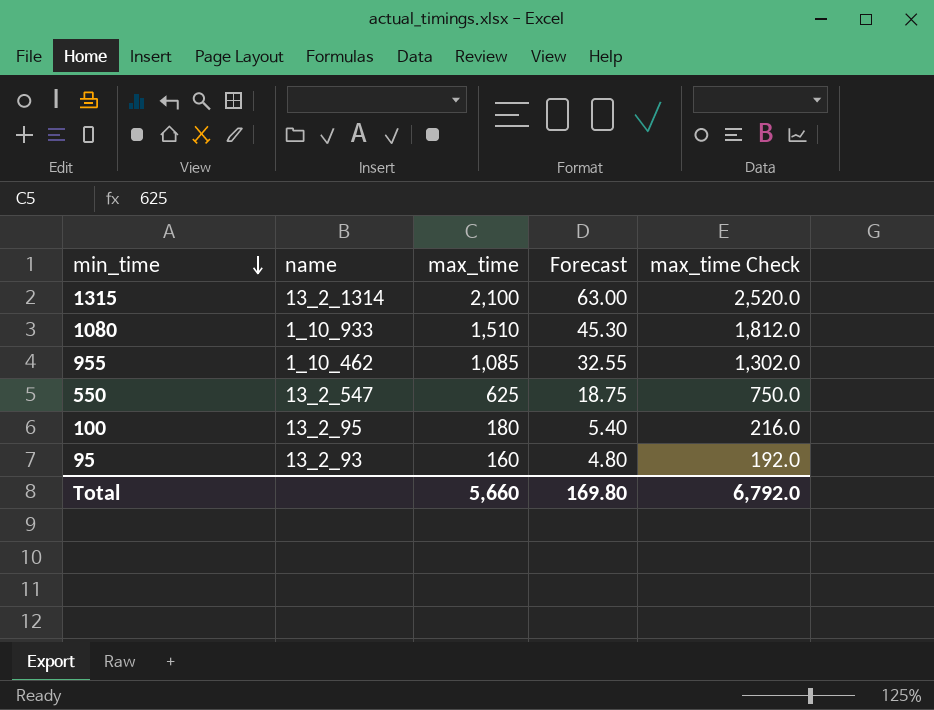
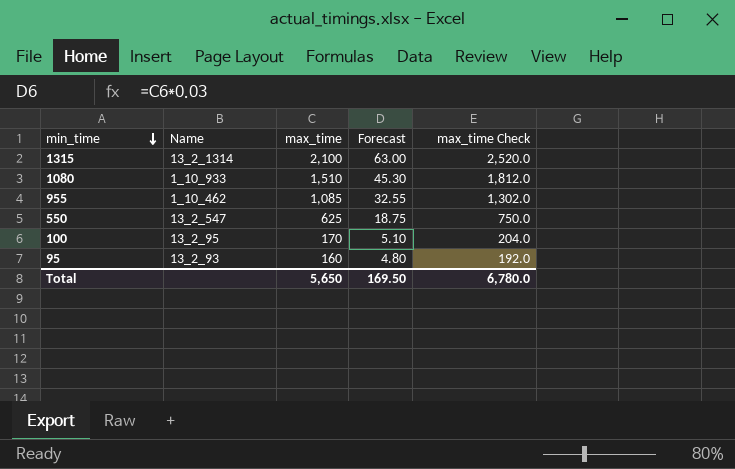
column name: name -> Name
100 | max_time: 180 -> 170
100 | Forecast: 5.40 -> 5.10
100 | max_time Check: 216.0 -> 204.0
Total | max_time: 5,660 -> 5,650
Total | Forecast: 169.80 -> 169.50
Total | max_time Check: 6,792.0 -> 6,780.0

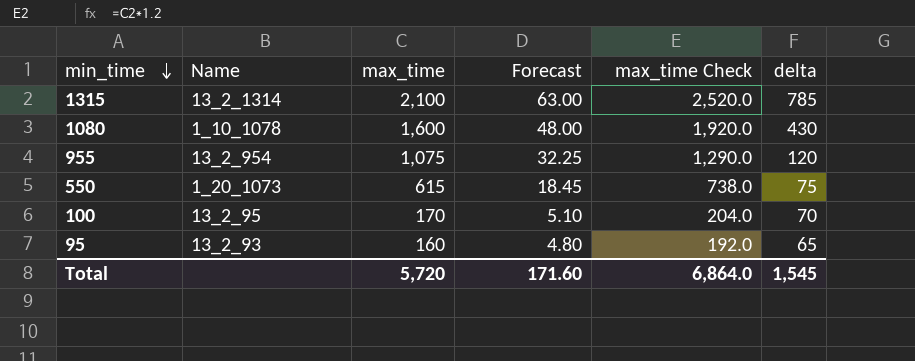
column delta | position: none -> 6
1080 | Name: 1_10_933 -> 1_10_1078
1080 | max_time: 1,510 -> 1,600
1080 | Forecast: 45.30 -> 48.00
1080 | max_time Check: 1,812.0 -> 1,920.0
955 | Name: 1_10_462 -> 13_2_954
955 | max_time: 1,085 -> 1,075
955 | Forecast: 32.55 -> 32.25
955 | max_time Check: 1,302.0 -> 1,290.0
550 | Name: 13_2_547 -> 1_20_1073
550 | max_time: 625 -> 615
550 | Forecast: 18.75 -> 18.45
550 | max_time Check: 750.0 -> 738.0
Total | max_time: 5,650 -> 5,720
Total | Forecast: 169.50 -> 171.60
Total | max_time Check: 6,780.0 -> 6,864.0

